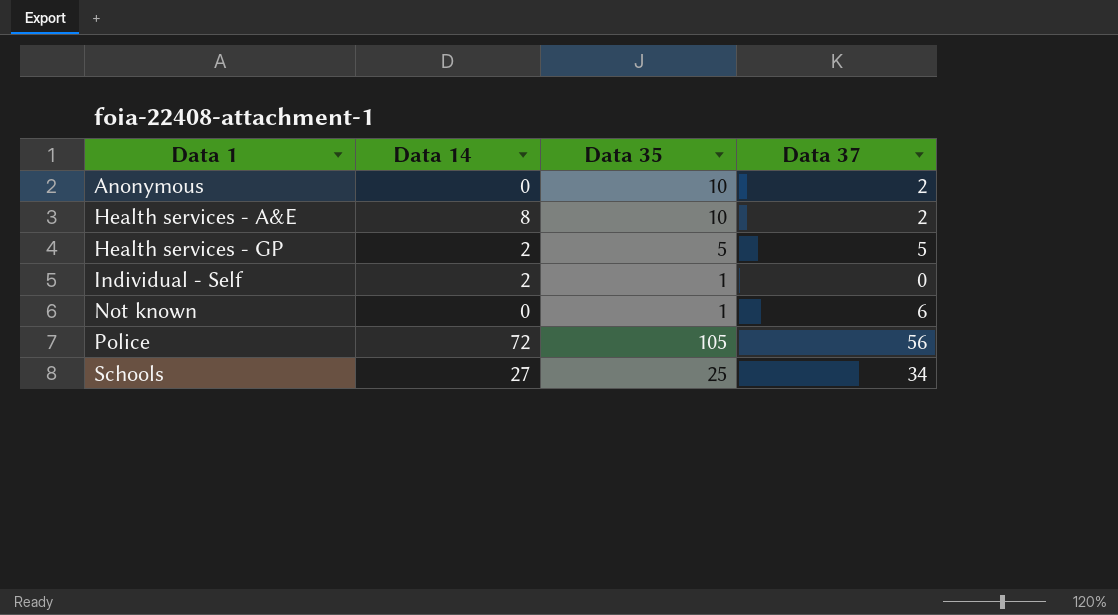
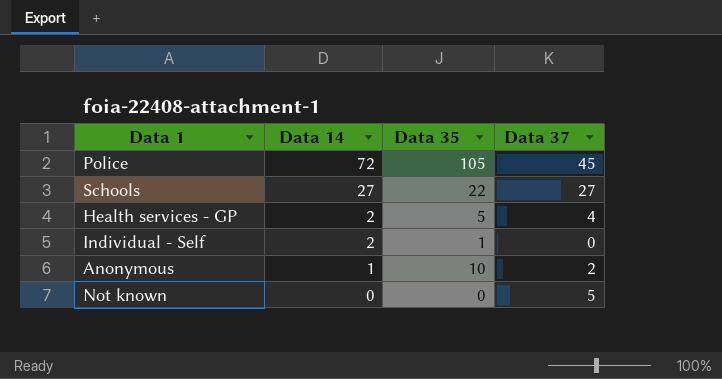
row order: Data 1 ascending -> Data 14 descending
row Health services - A&E: 8 | 10 | 2 -> none
Police | Data 37: 56 -> 45
Schools | Data 35: 25 -> 22
Schools | Data 37: 34 -> 27
Health services - GP | Data 37: 5 -> 4
Anonymous | Data 14: 0 -> 1
Not known | Data 35: 1 -> 0
Not known | Data 37: 6 -> 5

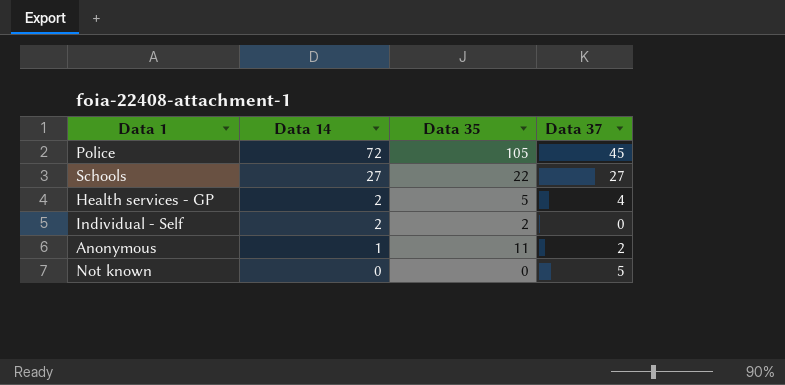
Individual - Self | Data 35: 1 -> 2
Anonymous | Data 35: 10 -> 11

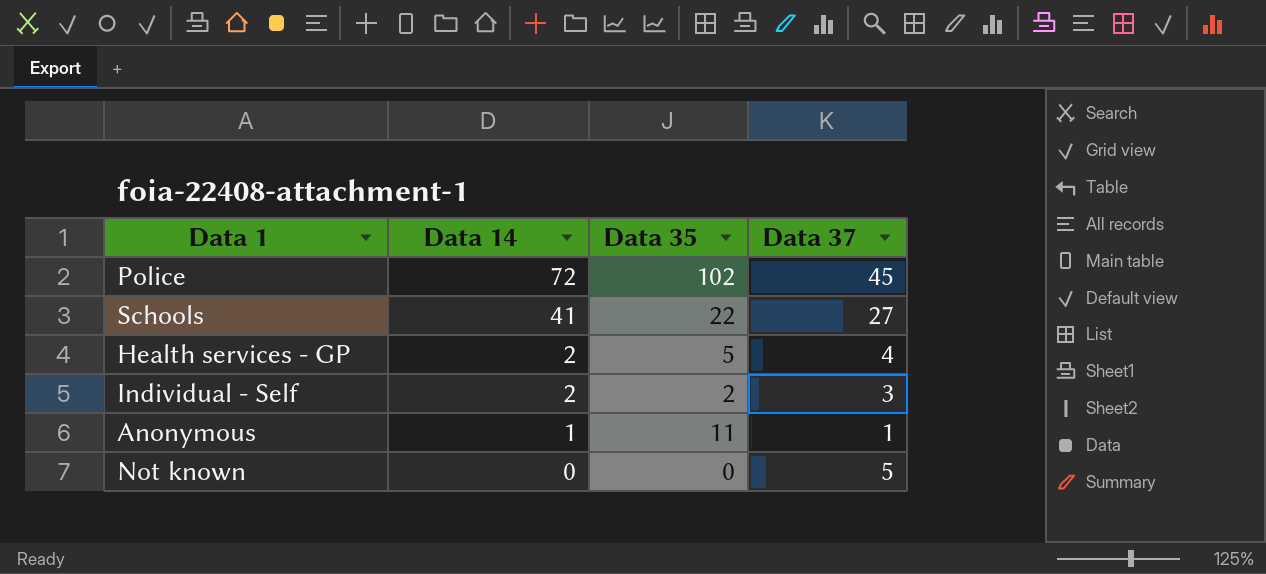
Police | Data 35: 105 -> 102
Schools | Data 14: 27 -> 41
Individual - Self | Data 37: 0 -> 3
Anonymous | Data 37: 2 -> 1

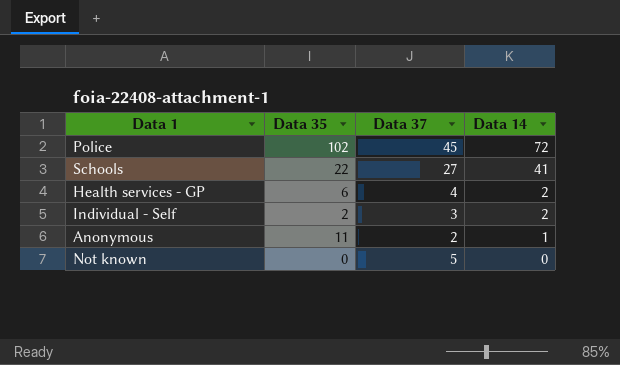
column Data 14 | position: 2 -> 4
Health services - GP | Data 35: 5 -> 6
Anonymous | Data 37: 1 -> 2

